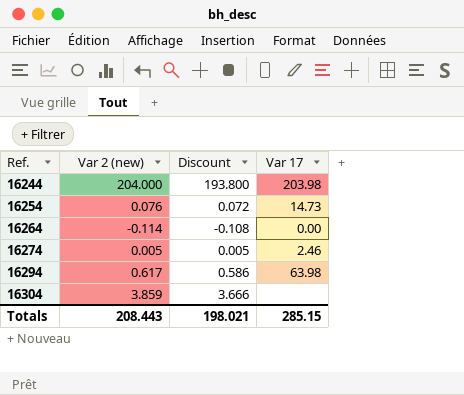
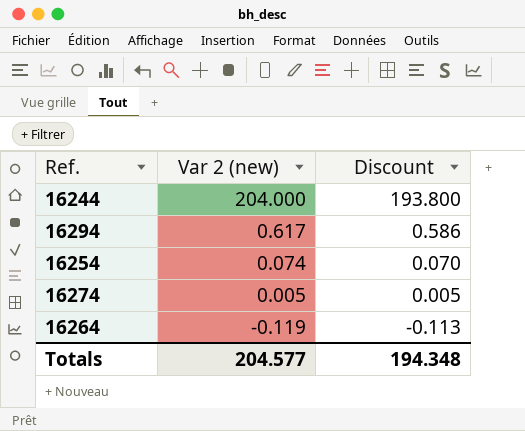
row order: Ref. ascending -> Var 2 (new) descending
column Var 17 | position: 4 -> none
row 16304: 3.859 | 3.666 | none -> none
16254 | Var 2 (new): 0.076 -> 0.074
16254 | Discount: 0.072 -> 0.070
16264 | Var 2 (new): -0.114 -> -0.119
16264 | Discount: -0.108 -> -0.113
Totals | Var 2 (new): 208.443 -> 204.577
Totals | Discount: 198.021 -> 194.348

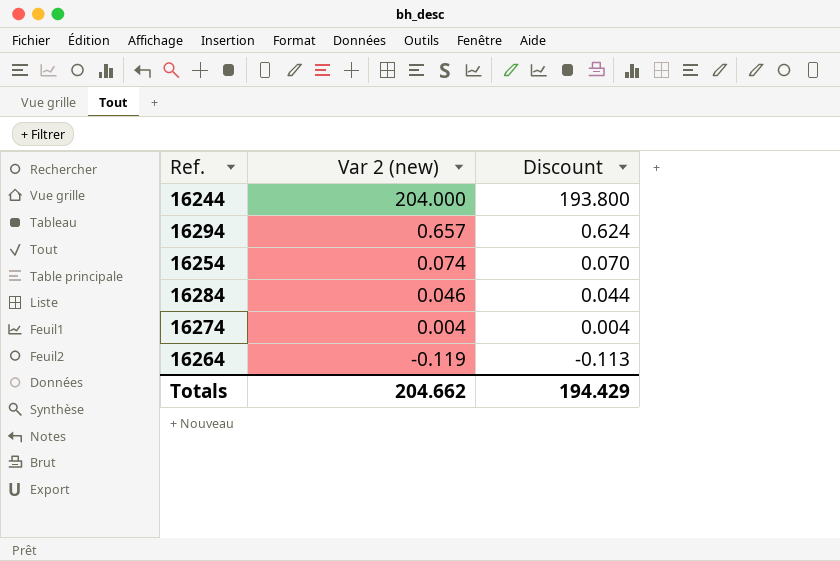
16294 | Var 2 (new): 0.617 -> 0.657
16294 | Discount: 0.586 -> 0.624
row 16284: none -> 0.046 | 0.044
16274 | Var 2 (new): 0.005 -> 0.004
16274 | Discount: 0.005 -> 0.004
Totals | Var 2 (new): 204.577 -> 204.662
Totals | Discount: 194.348 -> 194.429

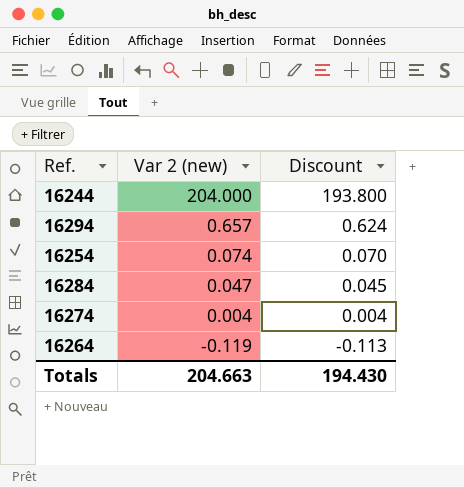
16284 | Var 2 (new): 0.046 -> 0.047
16284 | Discount: 0.044 -> 0.045
Totals | Var 2 (new): 204.662 -> 204.663
Totals | Discount: 194.429 -> 194.430

